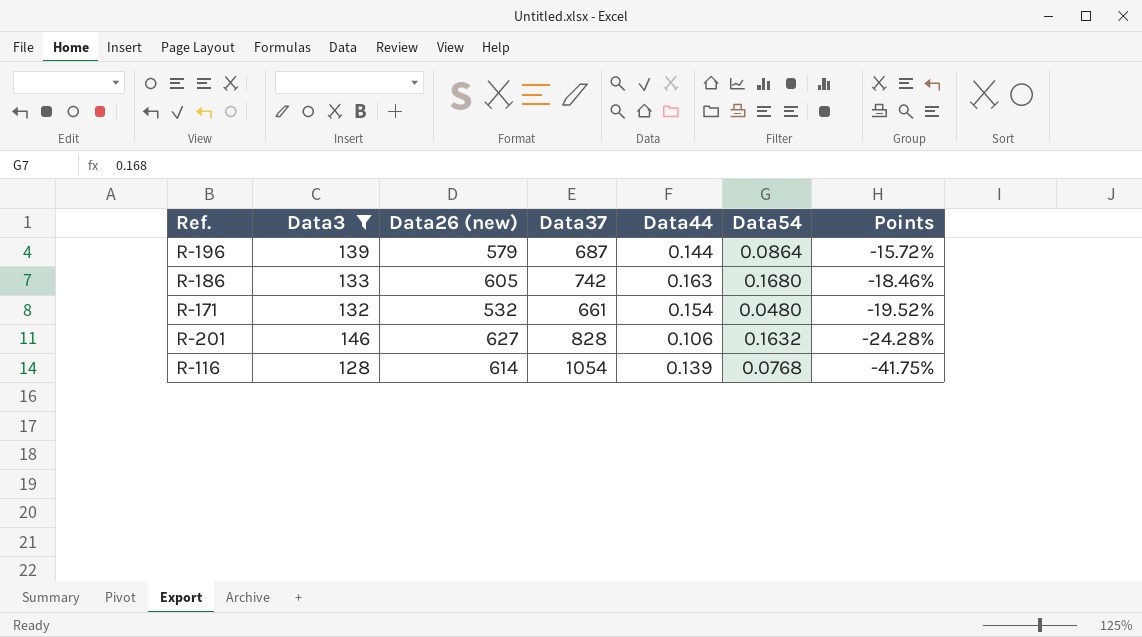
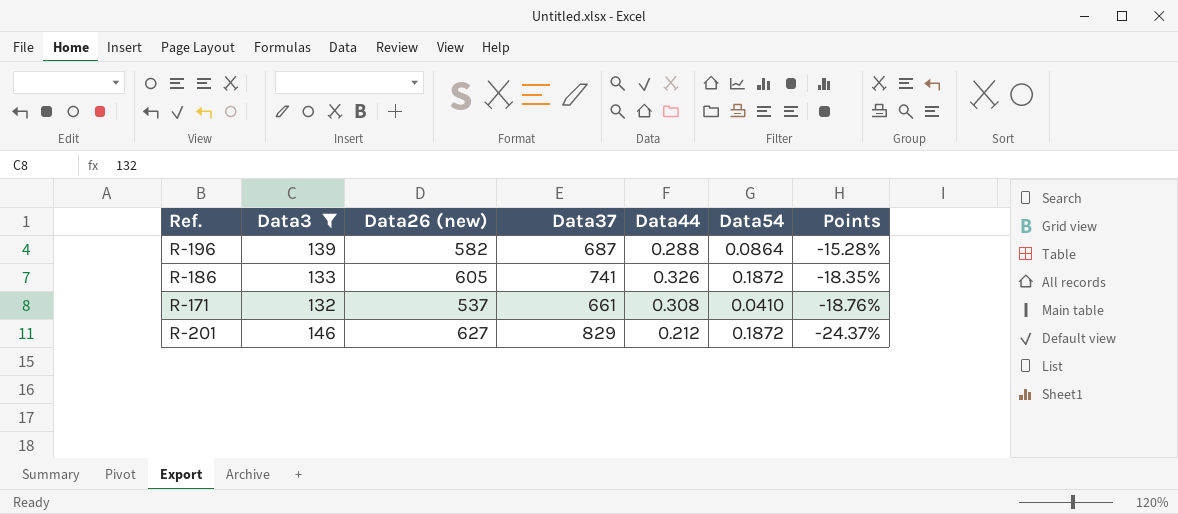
row R-116: 128 | 614 | 1054 | 0.139 | 0.0768 | -41.75% -> none
R-196 | Data26 (new): 579 -> 582
R-196 | Data44: 0.144 -> 0.288
R-196 | Points: -15.72% -> -15.28%
R-186 | Data37: 742 -> 741
R-186 | Data44: 0.163 -> 0.326
R-186 | Data54: 0.1680 -> 0.1872
R-186 | Points: -18.46% -> -18.35%
R-171 | Data26 (new): 532 -> 537
R-171 | Data44: 0.154 -> 0.308
R-171 | Data54: 0.0480 -> 0.0410
R-171 | Points: -19.52% -> -18.76%
R-201 | Data37: 828 -> 829
R-201 | Data44: 0.106 -> 0.212
R-201 | Data54: 0.1632 -> 0.1872
R-201 | Points: -24.28% -> -24.37%

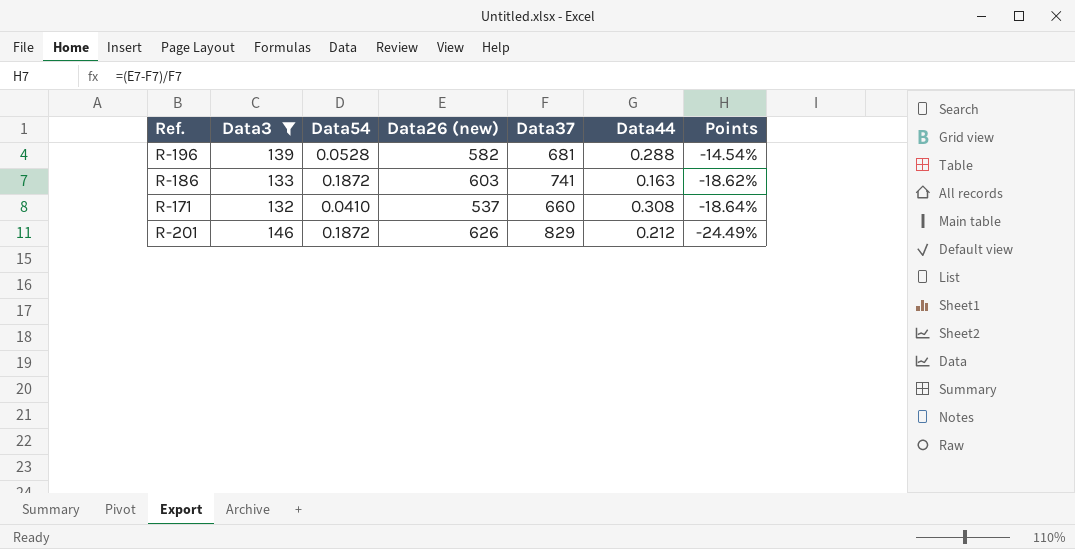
column Data54 | position: 6 -> 3
R-196 | Data54: 0.0864 -> 0.0528
R-196 | Data37: 687 -> 681
R-196 | Points: -15.28% -> -14.54%
R-186 | Data26 (new): 605 -> 603
R-186 | Data44: 0.326 -> 0.163
R-186 | Points: -18.35% -> -18.62%
R-171 | Data37: 661 -> 660
R-171 | Points: -18.76% -> -18.64%
R-201 | Data26 (new): 627 -> 626
R-201 | Points: -24.37% -> -24.49%

